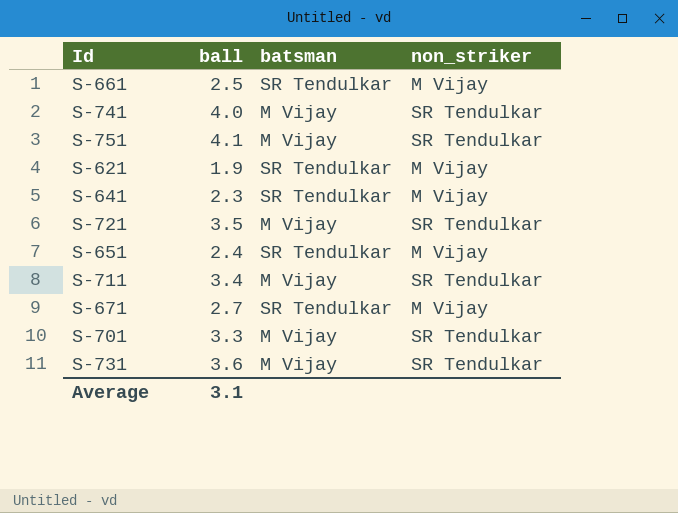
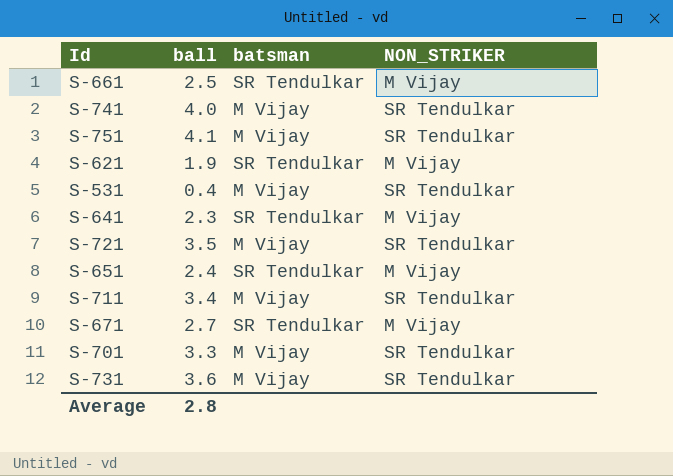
column name: non_striker -> NON_STRIKER
row S-531: none -> 0.4 | M Vijay | SR Tendulkar
Average | ball: 3.1 -> 2.8

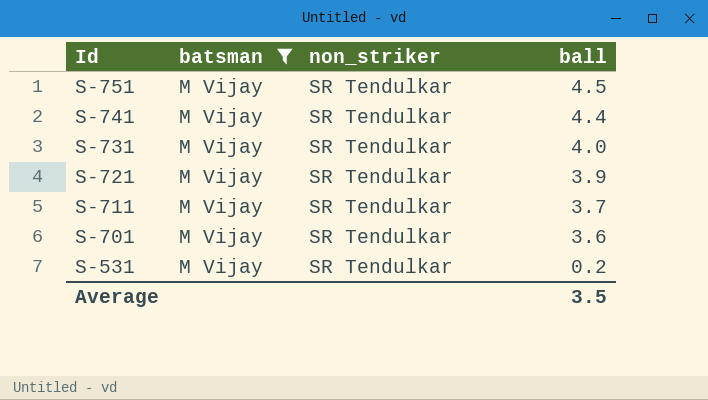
filter: none -> batsman = M Vijay
row order: none -> Id descending
column name: NON_STRIKER -> non_striker
column ball | position: 2 -> 4
S-751 | ball: 4.1 -> 4.5
S-741 | ball: 4.0 -> 4.4
S-731 | ball: 3.6 -> 4.0
S-721 | ball: 3.5 -> 3.9
S-711 | ball: 3.4 -> 3.7
S-701 | ball: 3.3 -> 3.6
S-531 | ball: 0.4 -> 0.2
Average | ball: 2.8 -> 3.5

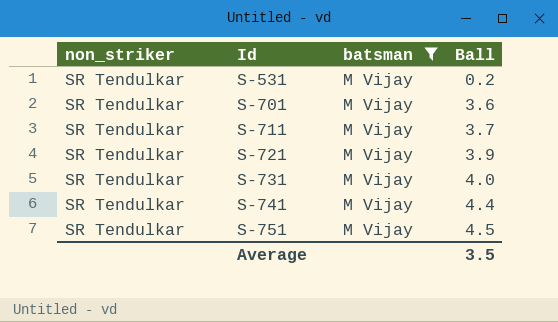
row order: Id descending -> Id ascending
column non_striker | position: 3 -> 1
column name: ball -> Ball

